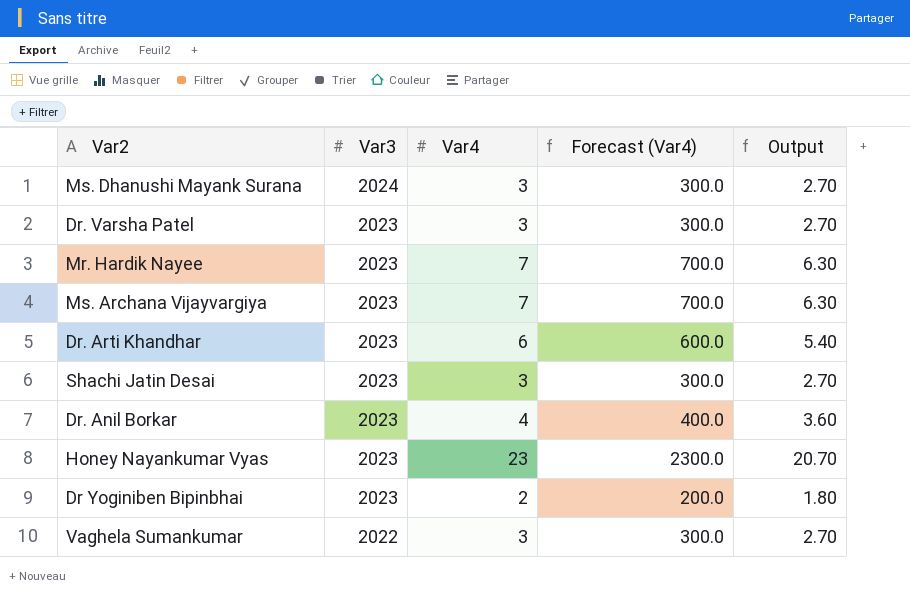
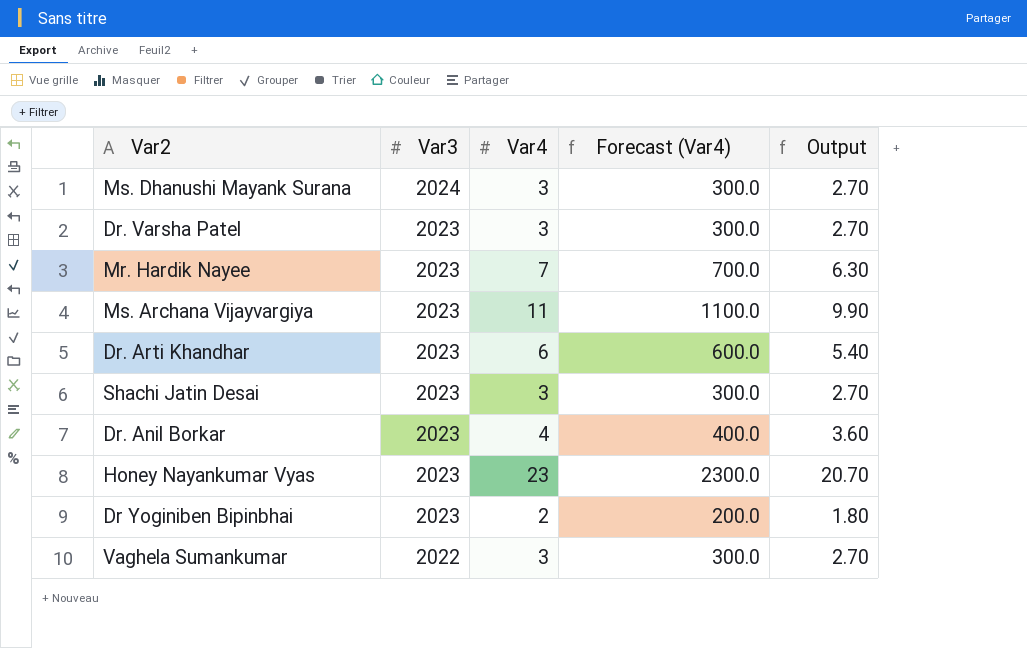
Ms. Archana Vijayvargiya | Var4: 7 -> 11
Ms. Archana Vijayvargiya | Forecast (Var4): 700.0 -> 1100.0
Ms. Archana Vijayvargiya | Output: 6.30 -> 9.90

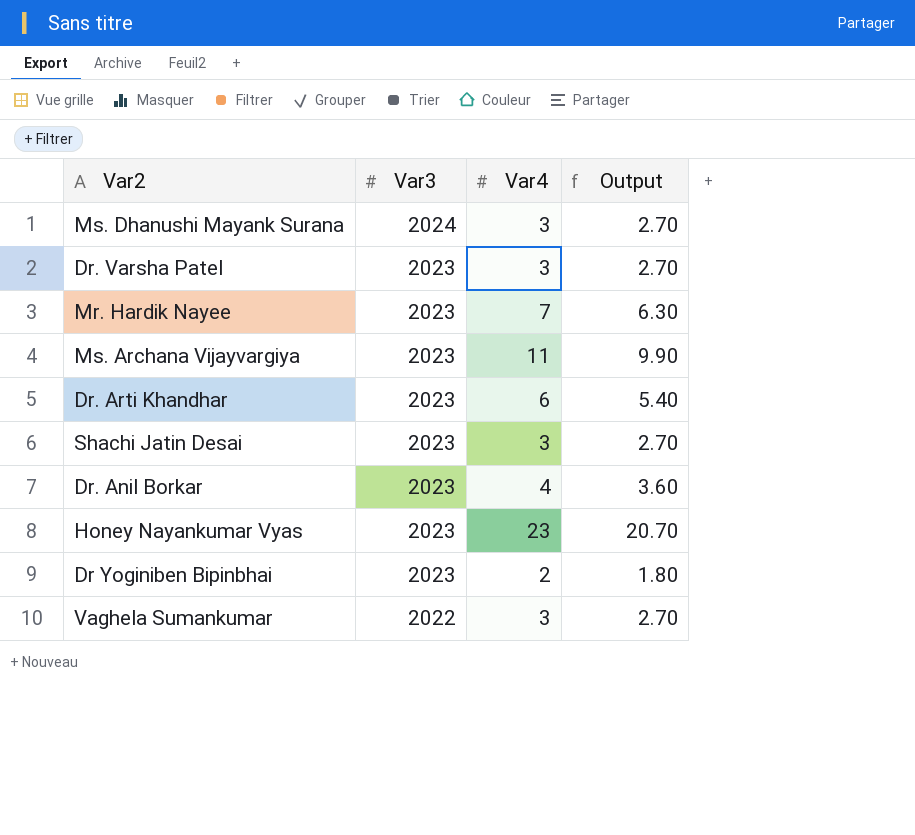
column Forecast (Var4) | formula: [Var4] * 100 -> none

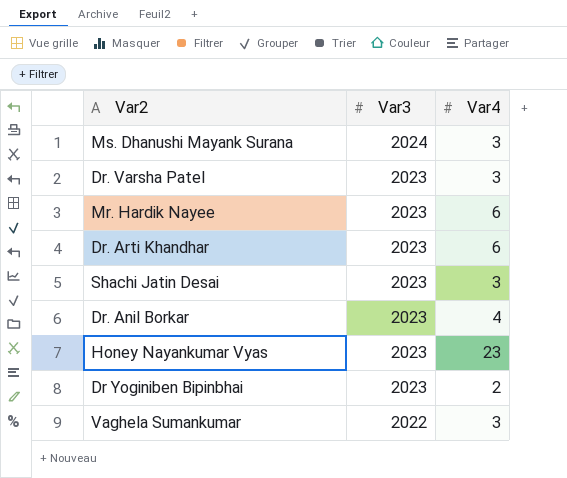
column Output | formula: [Var4] * 0.9 -> none
row Ms. Archana Vijayvargiya: 2023 | 11 | 9.90 -> none
Mr. Hardik Nayee | Var4: 7 -> 6

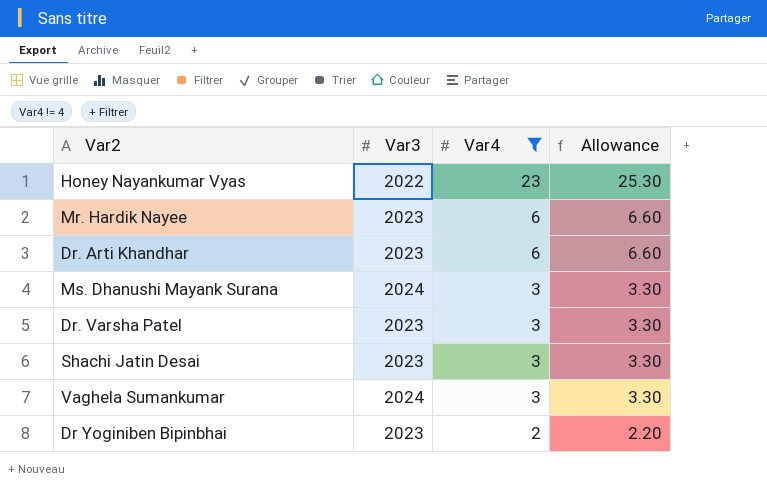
filter: none -> Var4 != 4
row order: Var3 descending -> Var4 descending
column Allowance | formula: none -> [Var4] * 1.1
Honey Nayankumar Vyas | Var3: 2023 -> 2022
Vaghela Sumankumar | Var3: 2022 -> 2024

